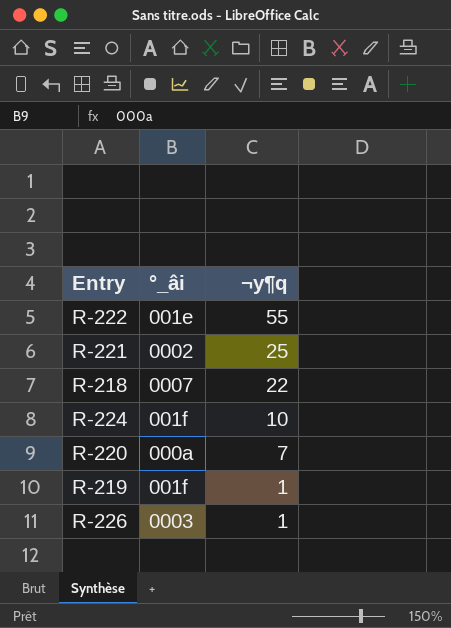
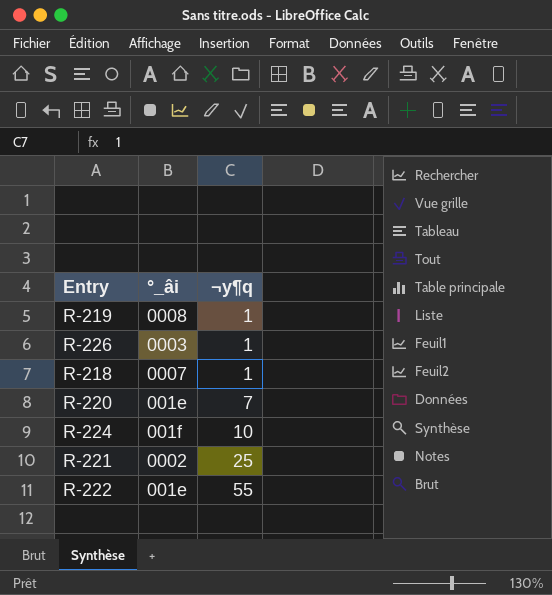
row order: ¬y¶q descending -> ¬y¶q ascending
R-219 | °_âi: 001f -> 0008
R-218 | ¬y¶q: 22 -> 1
R-220 | °_âi: 000a -> 001e

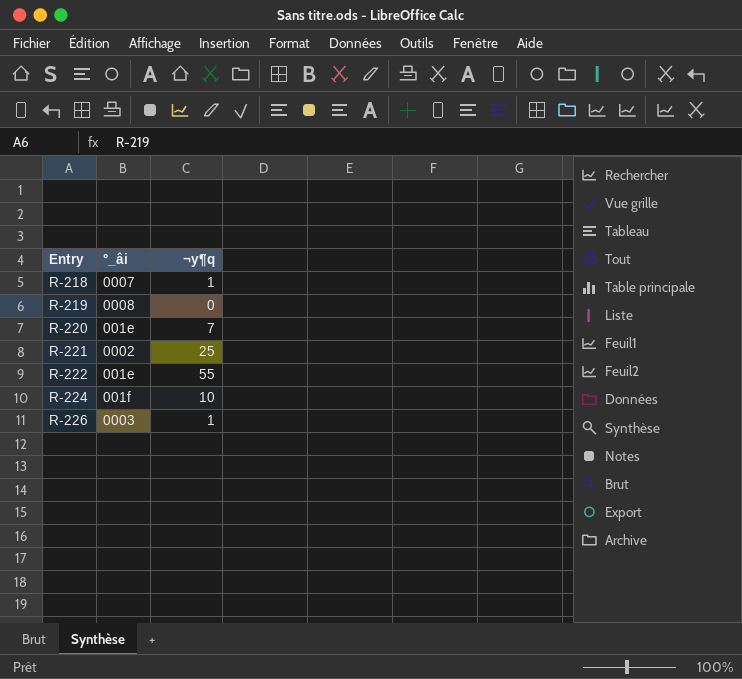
row order: ¬y¶q ascending -> Entry ascending
R-219 | ¬y¶q: 1 -> 0

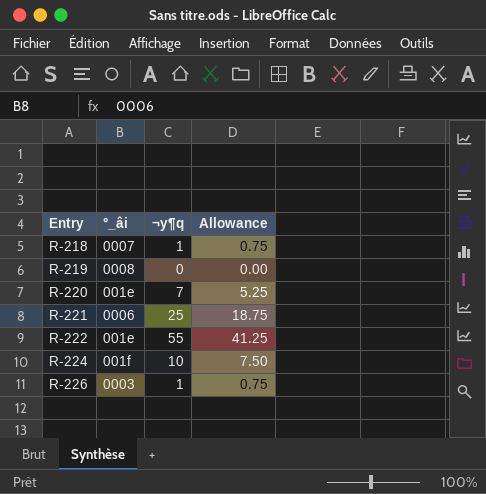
column Allowance | formula: none -> [¬y¶q] * 0.75
R-221 | °_âi: 0002 -> 0006

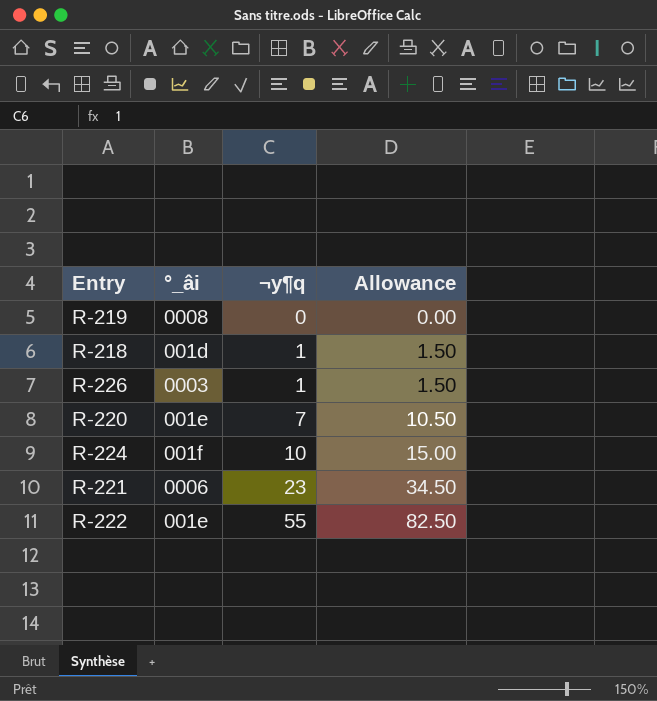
row order: Entry ascending -> ¬y¶q ascending
column Allowance | formula: [¬y¶q] * 0.75 -> [¬y¶q] * 1.5
R-218 | °_âi: 0007 -> 001d
R-221 | ¬y¶q: 25 -> 23

